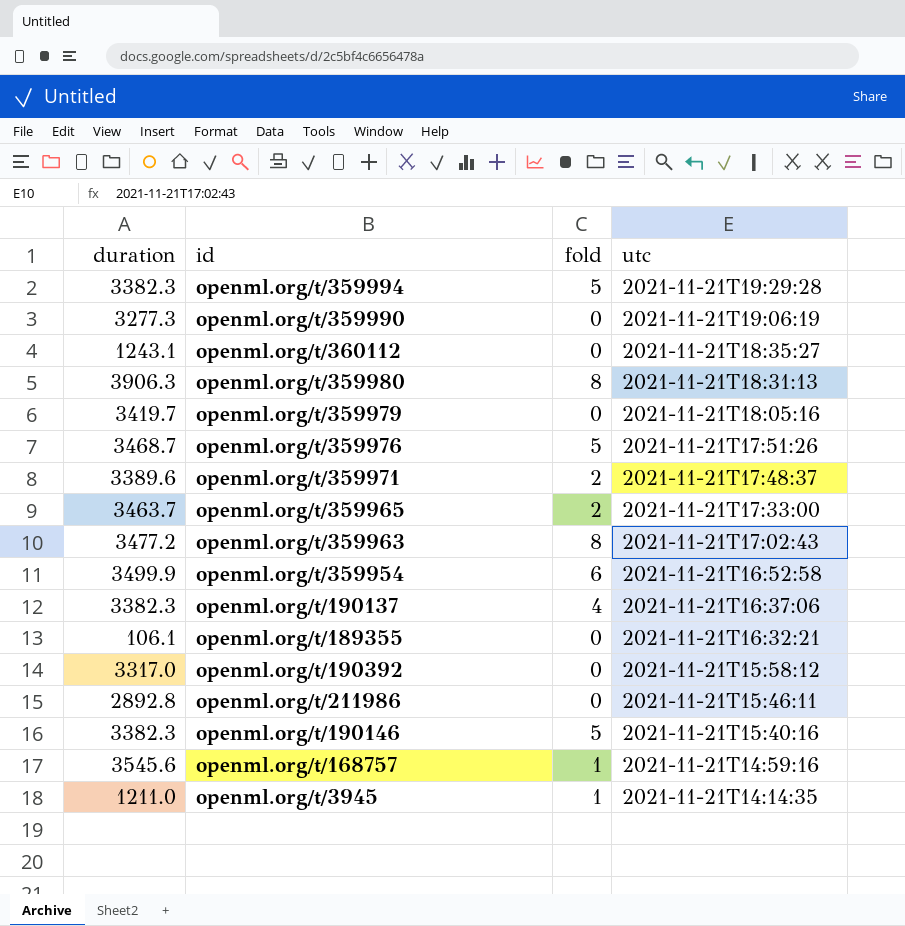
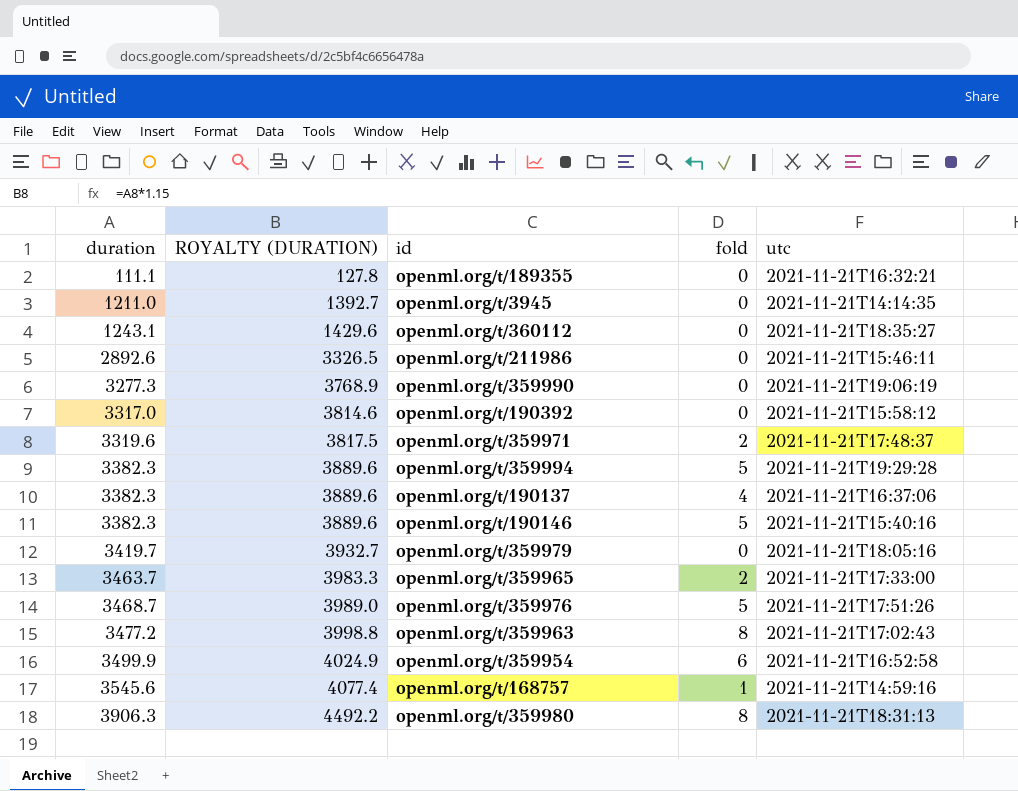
row order: utc descending -> duration ascending
column ROYALTY (DURATION) | formula: none -> [duration] * 1.15
openml.org/t/189355 | duration: 106.1 -> 111.1
openml.org/t/3945 | fold: 1 -> 0
openml.org/t/211986 | duration: 2892.8 -> 2892.6
openml.org/t/359971 | duration: 3389.6 -> 3319.6

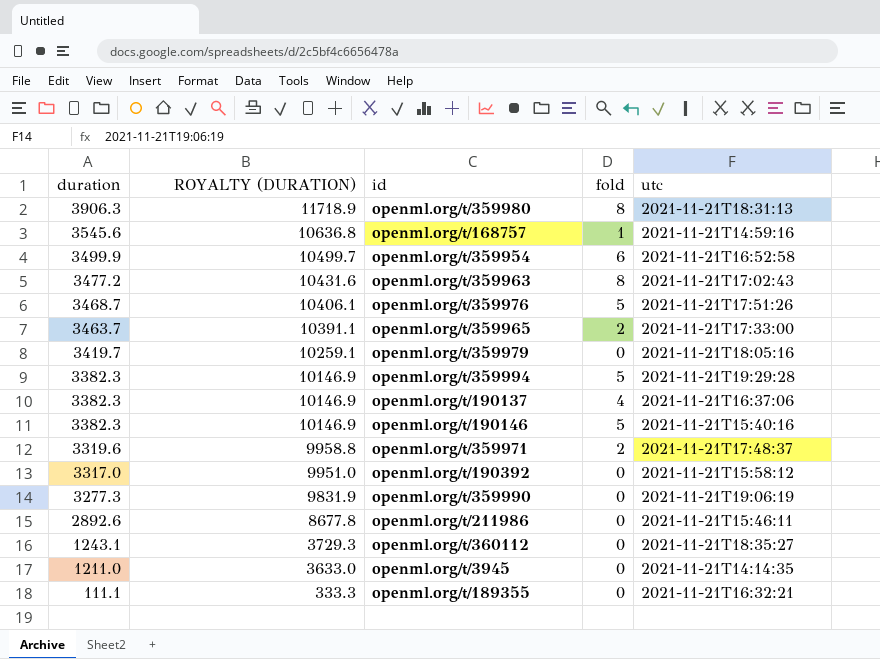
row order: duration ascending -> duration descending
column ROYALTY (DURATION) | formula: [duration] * 1.15 -> [duration] * 3

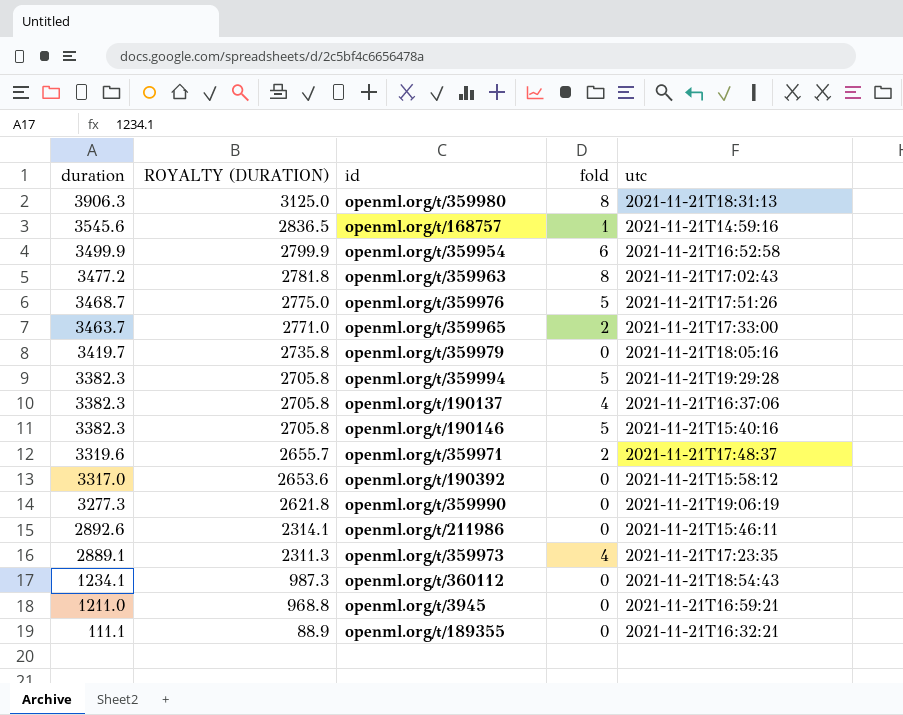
column ROYALTY (DURATION) | formula: [duration] * 3 -> [duration] * 0.8
row openml.org/t/359973: none -> 2889.1 | 2311.3 | 4 | 2021-11-21T17:23:35
openml.org/t/360112 | duration: 1243.1 -> 1234.1
openml.org/t/360112 | utc: 2021-11-21T18:35:27 -> 2021-11-21T18:54:43
openml.org/t/3945 | utc: 2021-11-21T14:14:35 -> 2021-11-21T16:59:21

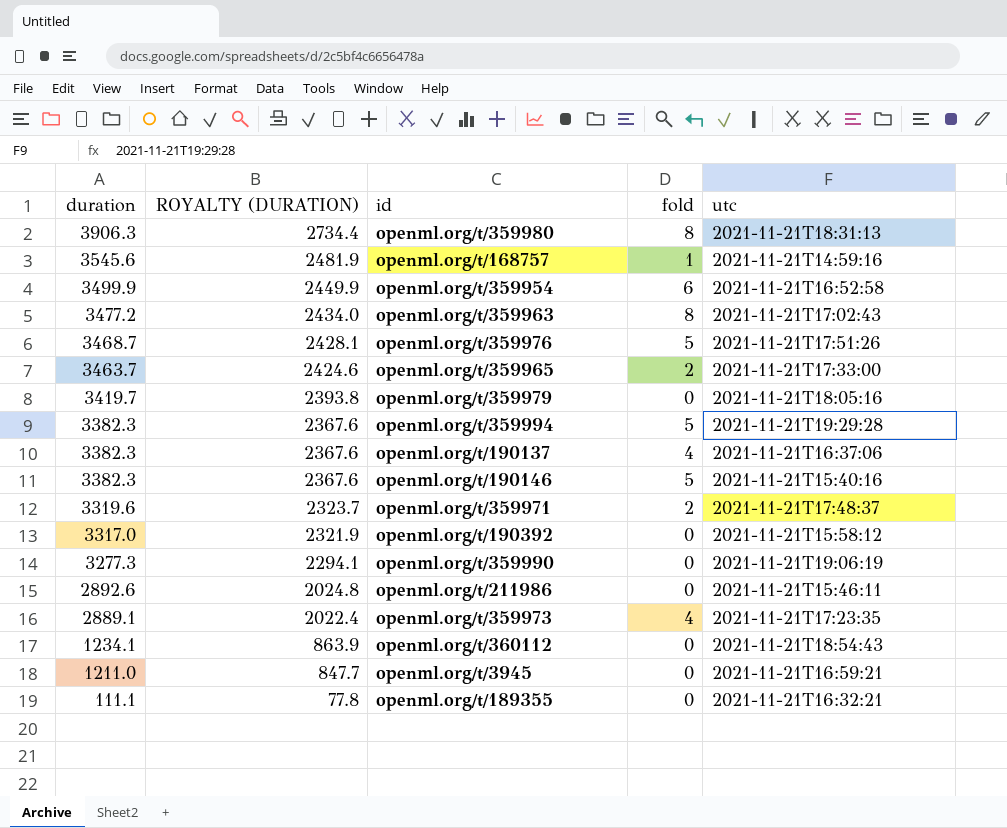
column ROYALTY (DURATION) | formula: [duration] * 0.8 -> [duration] * 0.7

